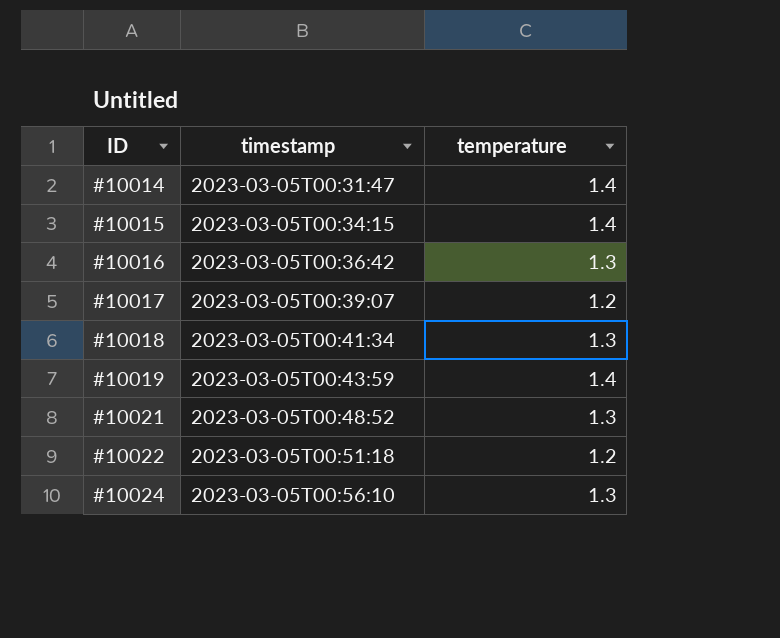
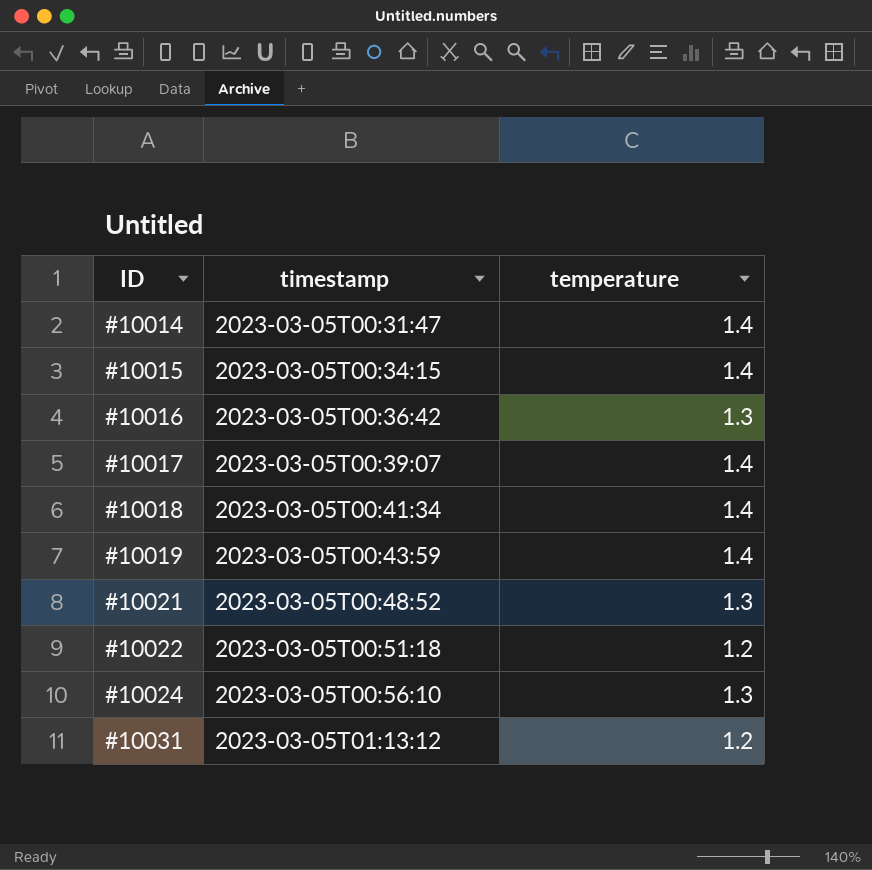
#10017 | temperature: 1.2 -> 1.4
#10018 | temperature: 1.3 -> 1.4
row #10031: none -> 2023-03-05T01:13:12 | 1.2

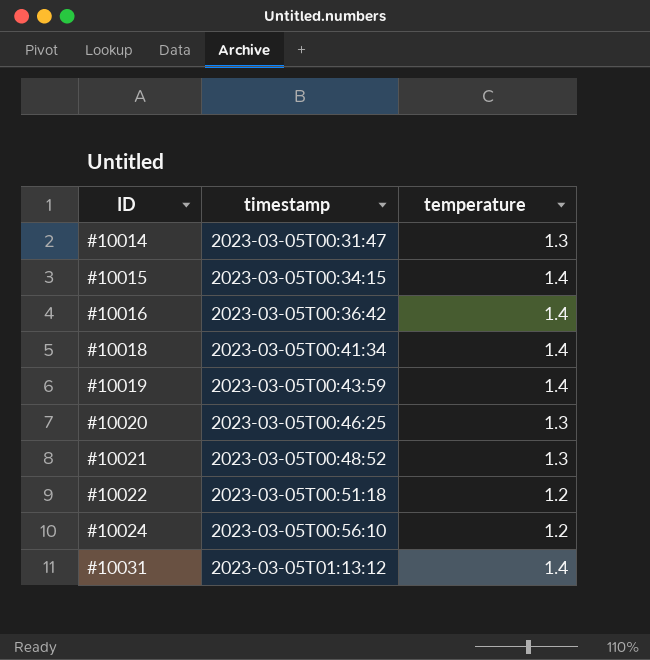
row #10017: 2023-03-05T00:39:07 | 1.4 -> none
#10014 | temperature: 1.4 -> 1.3
#10016 | temperature: 1.3 -> 1.4
row #10020: none -> 2023-03-05T00:46:25 | 1.3
#10024 | temperature: 1.3 -> 1.2
#10031 | temperature: 1.2 -> 1.4

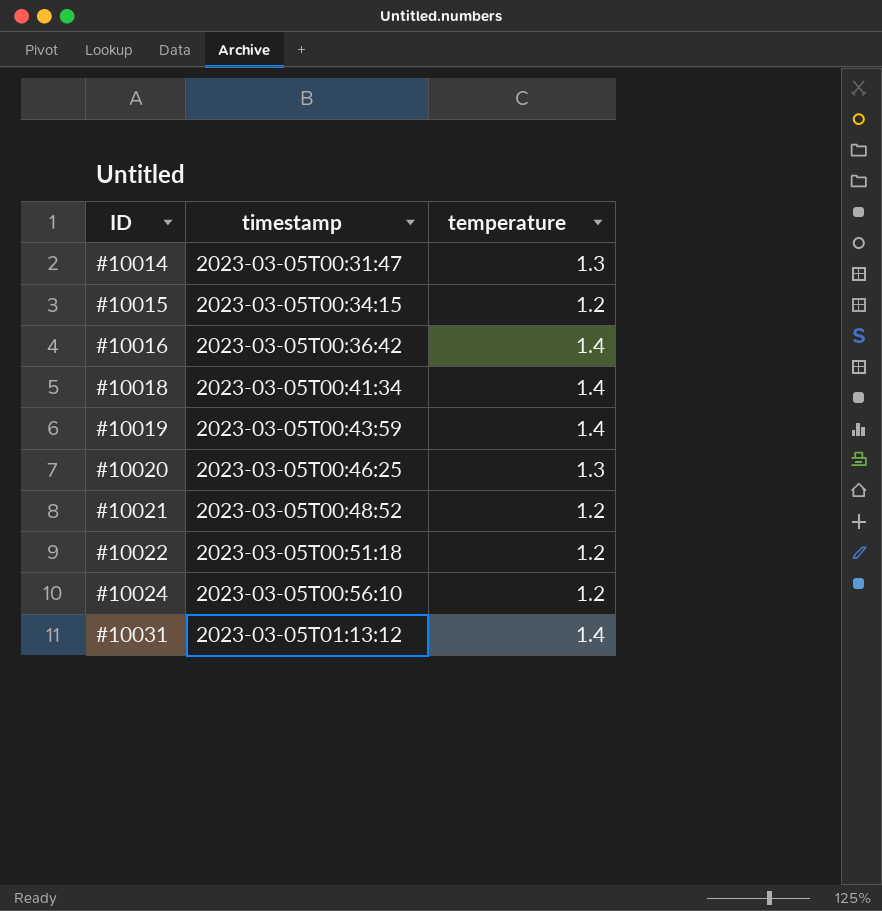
#10015 | temperature: 1.4 -> 1.2
#10021 | temperature: 1.3 -> 1.2

